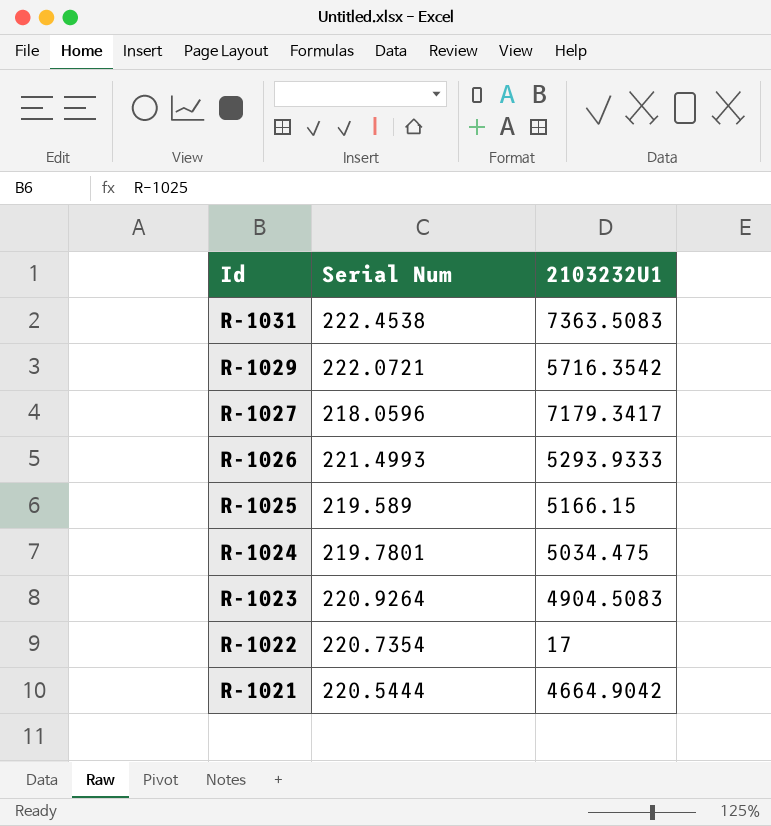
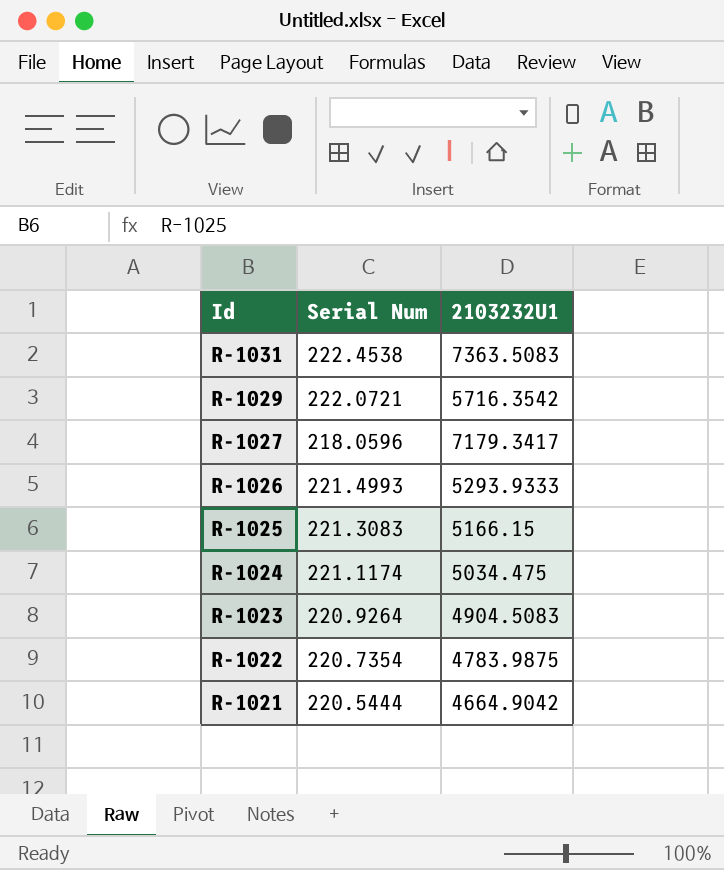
R-1025 | Serial Num: 219.589 -> 221.3083
R-1024 | Serial Num: 219.7801 -> 221.1174
R-1022 | 2103232U1: 17 -> 4783.9875

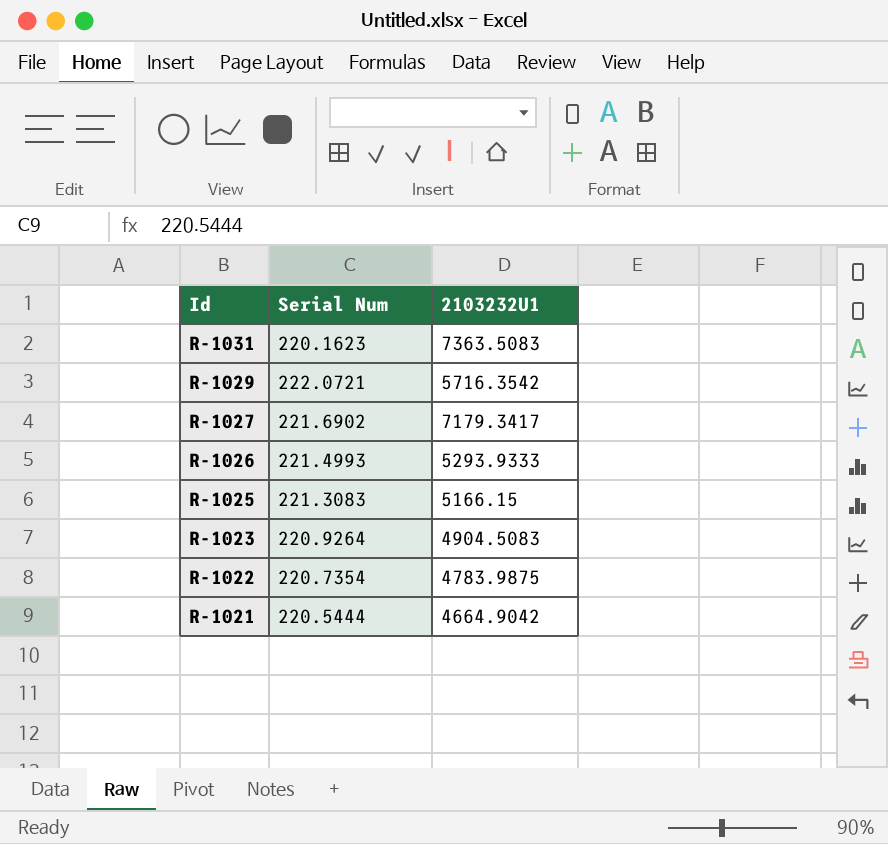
row R-1024: 221.1174 | 5034.475 -> none
R-1031 | Serial Num: 222.4538 -> 220.1623
R-1027 | Serial Num: 218.0596 -> 221.6902

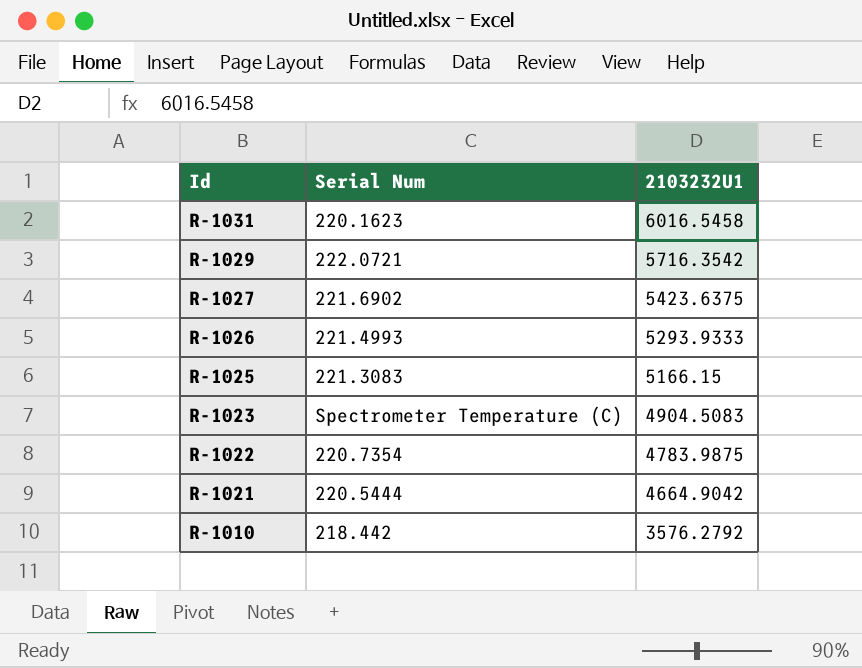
R-1031 | 2103232U1: 7363.5083 -> 6016.5458
R-1027 | 2103232U1: 7179.3417 -> 5423.6375
R-1023 | Serial Num: 220.9264 -> Spectrometer Temperature (C)
row R-1010: none -> 218.442 | 3576.2792

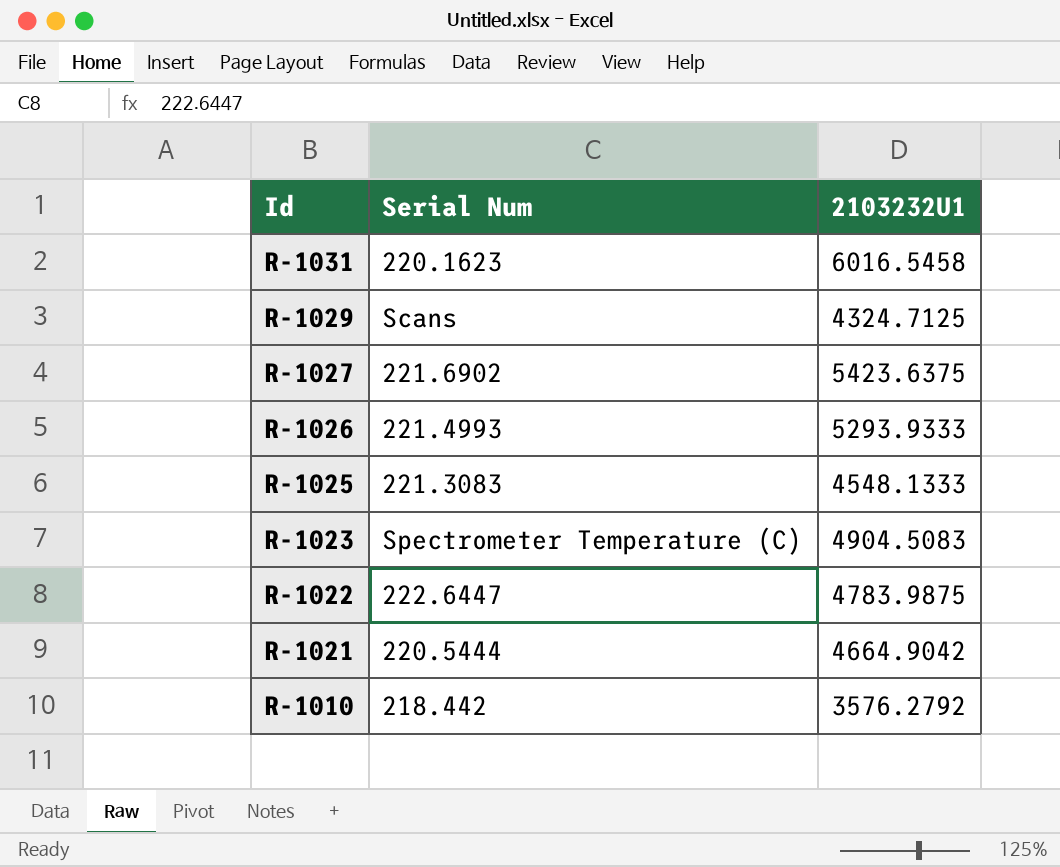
R-1029 | Serial Num: 222.0721 -> Scans
R-1029 | 2103232U1: 5716.3542 -> 4324.7125
R-1025 | 2103232U1: 5166.15 -> 4548.1333
R-1022 | Serial Num: 220.7354 -> 222.6447

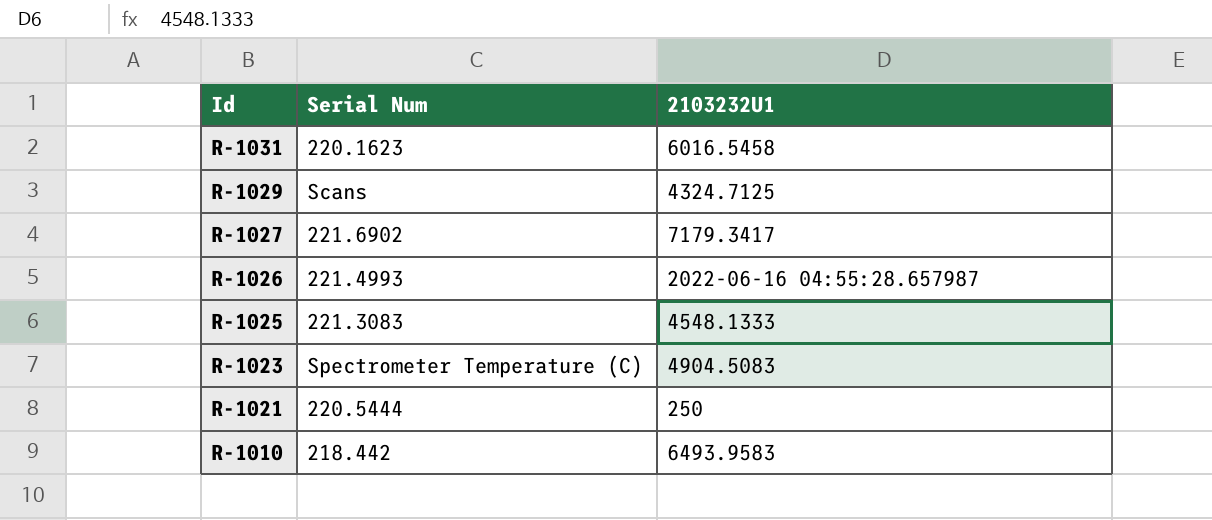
row R-1022: 222.6447 | 4783.9875 -> none
R-1027 | 2103232U1: 5423.6375 -> 7179.3417
R-1026 | 2103232U1: 5293.9333 -> 2022-06-16 04:55:28.657987
R-1021 | 2103232U1: 4664.9042 -> 250
R-1010 | 2103232U1: 3576.2792 -> 6493.9583

